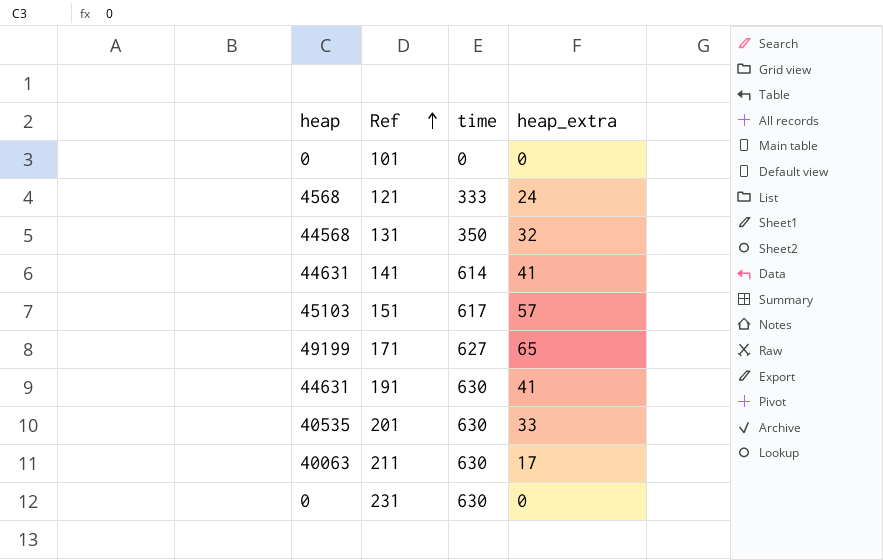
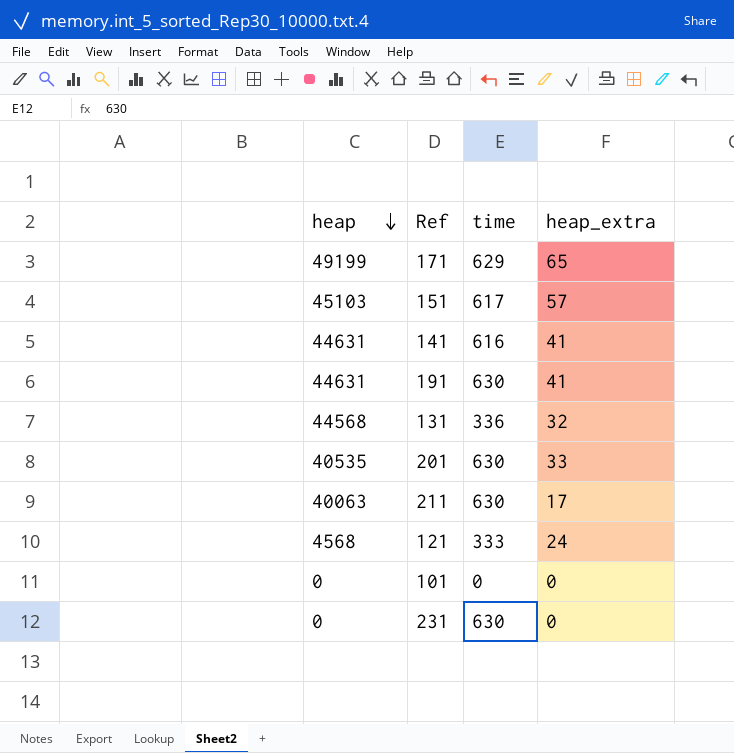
row order: Ref ascending -> heap descending
171 | time: 627 -> 629
141 | time: 614 -> 616
131 | time: 350 -> 336

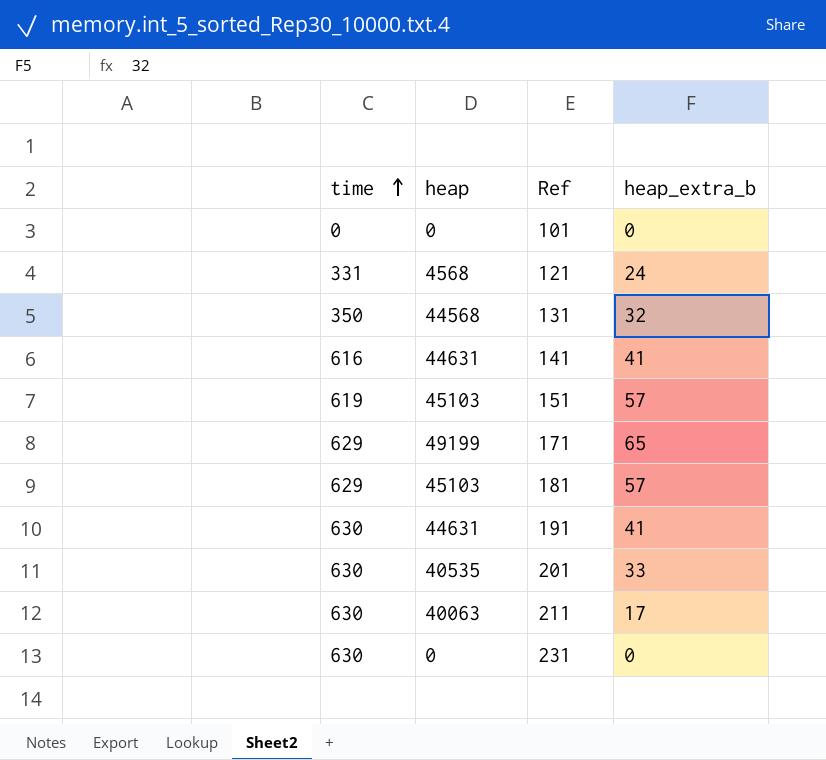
row order: heap descending -> time ascending
column time | position: 3 -> 1
column name: heap_extra -> heap_extra_b
121 | time: 333 -> 331
131 | time: 336 -> 350
151 | time: 617 -> 619
row 181: none -> 629 | 45103 | 57

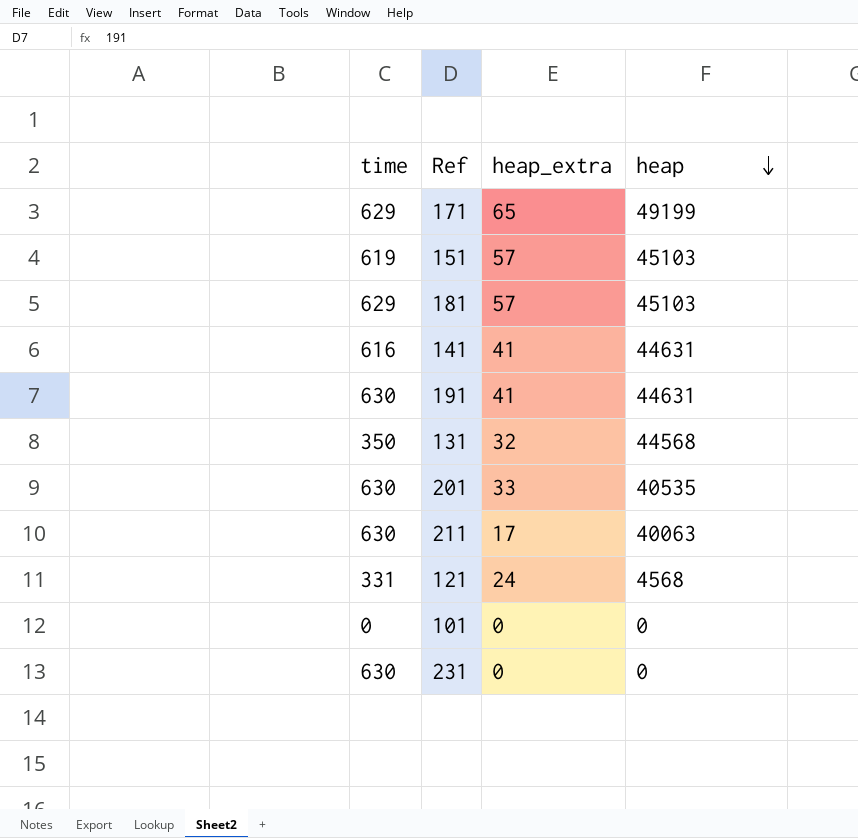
row order: time ascending -> heap descending
column name: heap_extra_b -> heap_extra
column heap | position: 2 -> 4

